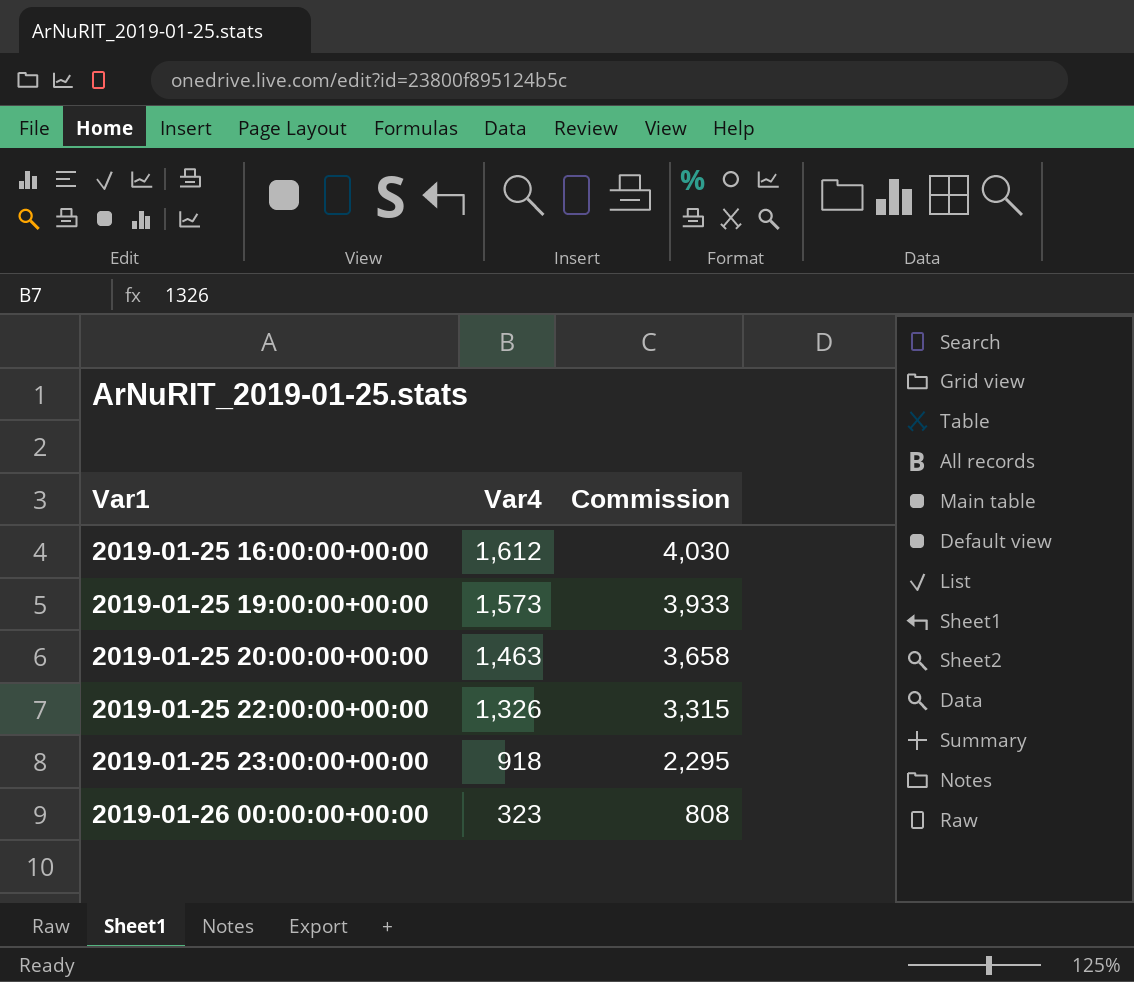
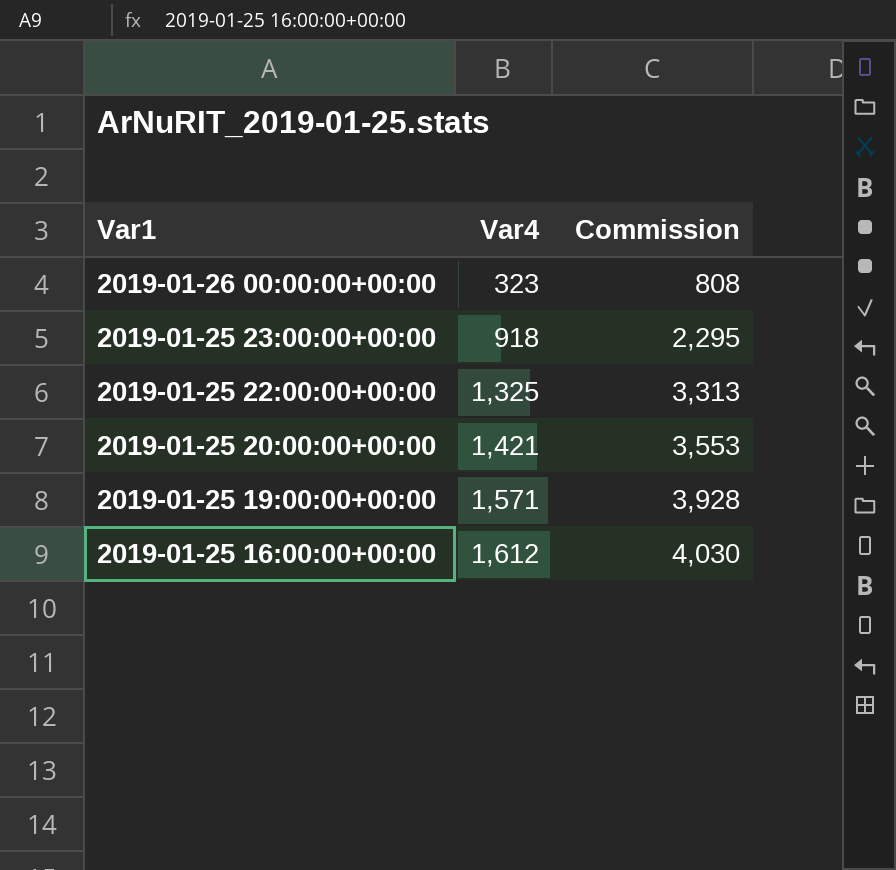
row order: Var1 ascending -> Var1 descending
2019-01-25 22:00:00+00:00 | Var4: 1,326 -> 1,325
2019-01-25 22:00:00+00:00 | Commission: 3,315 -> 3,313
2019-01-25 20:00:00+00:00 | Var4: 1,463 -> 1,421
2019-01-25 20:00:00+00:00 | Commission: 3,658 -> 3,553
2019-01-25 19:00:00+00:00 | Var4: 1,573 -> 1,571
2019-01-25 19:00:00+00:00 | Commission: 3,933 -> 3,928

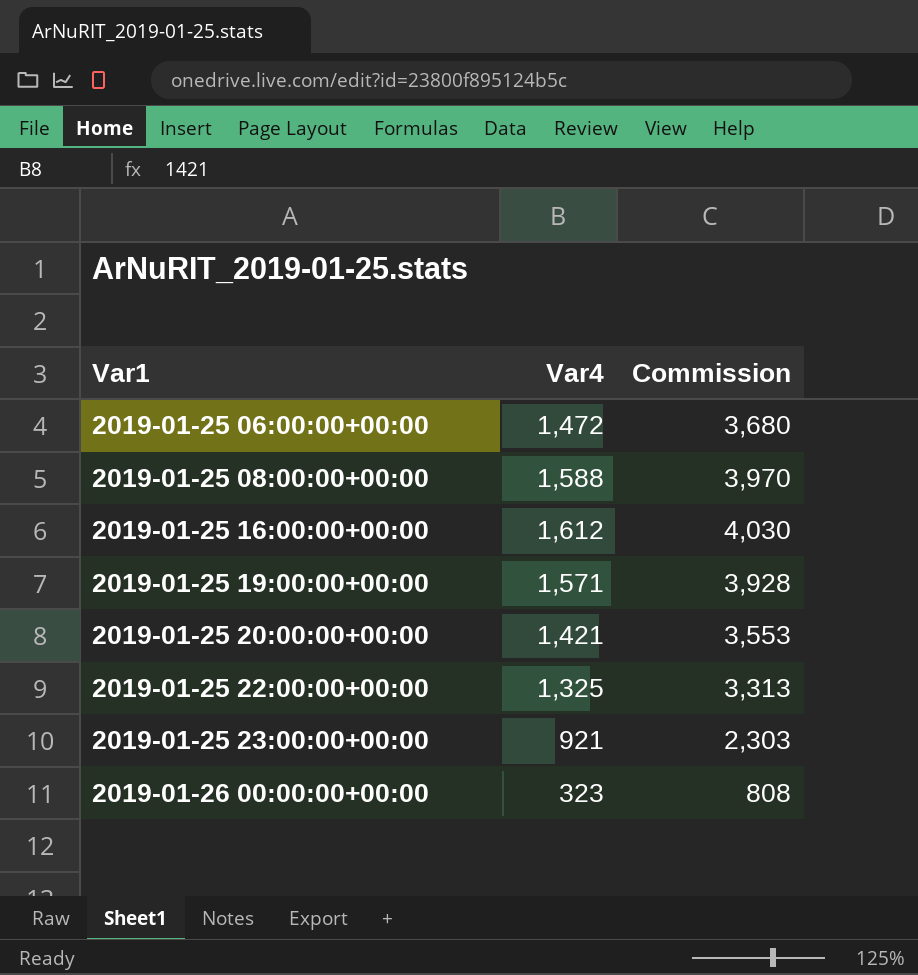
row order: Var1 descending -> Var1 ascending
row 2019-01-25 06:00:00+00:00: none -> 1,472 | 3,680
row 2019-01-25 08:00:00+00:00: none -> 1,588 | 3,970
2019-01-25 23:00:00+00:00 | Var4: 918 -> 921
2019-01-25 23:00:00+00:00 | Commission: 2,295 -> 2,303

